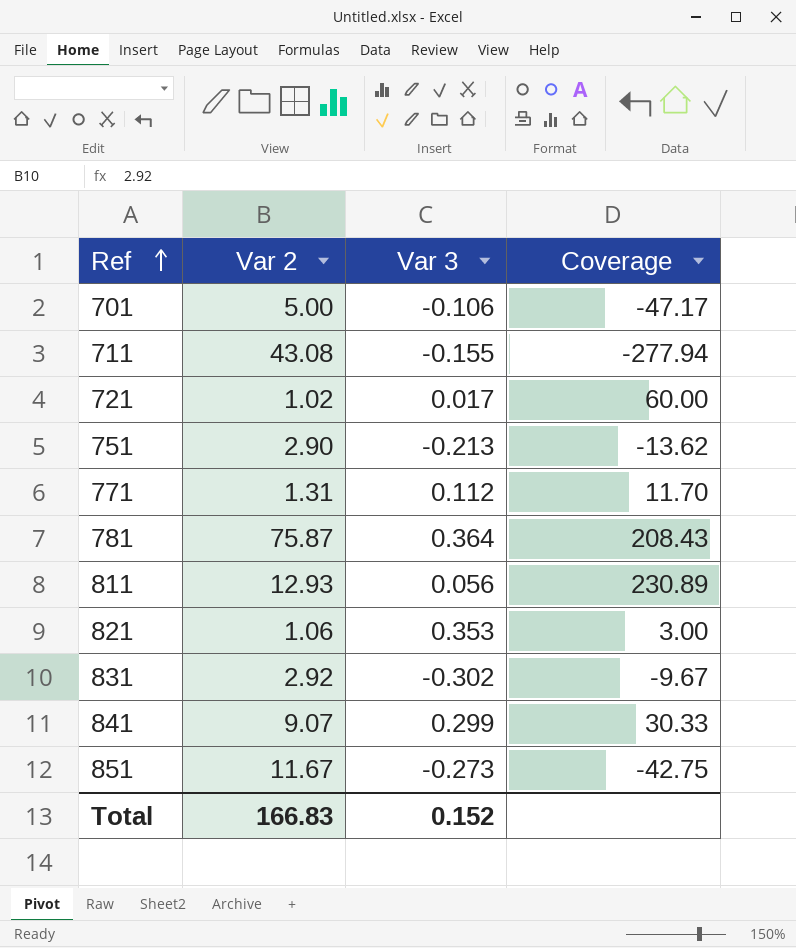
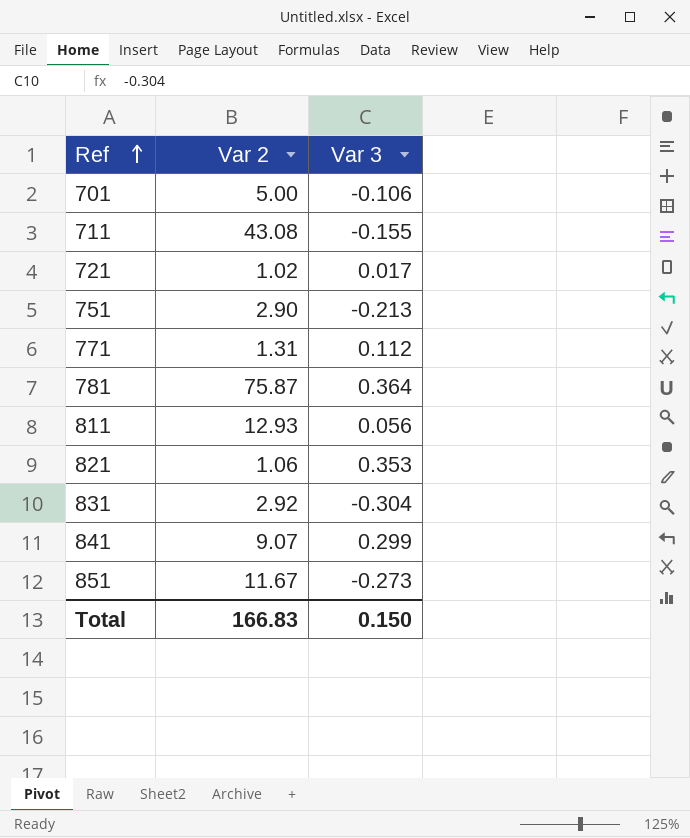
column Coverage | formula: [Var 2] / [Var 3] -> none
831 | Var 3: -0.302 -> -0.304
Total | Var 3: 0.152 -> 0.150

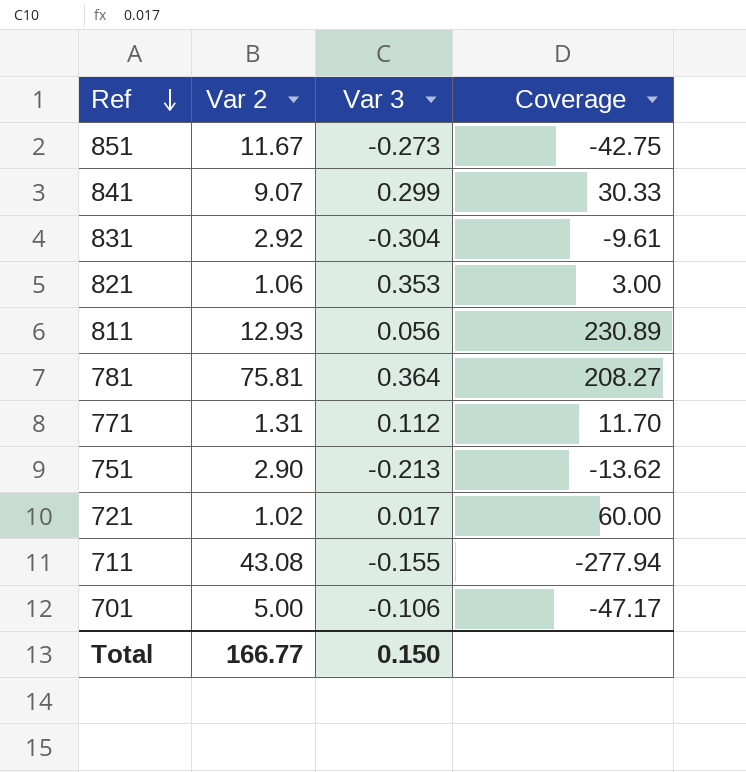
row order: Ref ascending -> Ref descending
column Coverage | formula: none -> [Var 2] / [Var 3]
781 | Var 2: 75.87 -> 75.81
Total | Var 2: 166.83 -> 166.77

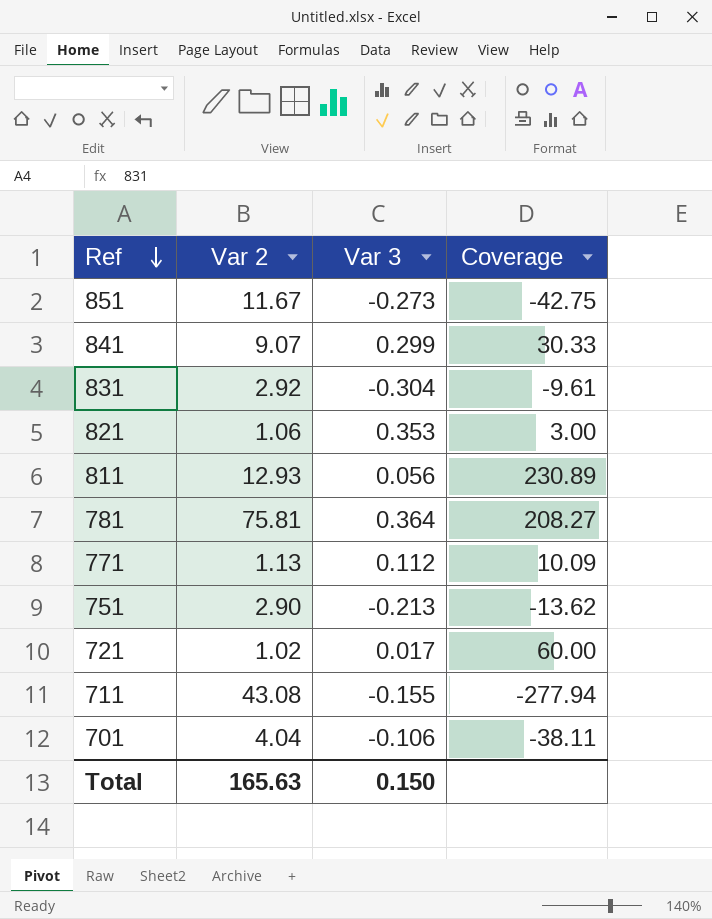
771 | Var 2: 1.31 -> 1.13
771 | Coverage: 11.70 -> 10.09
701 | Var 2: 5.00 -> 4.04
701 | Coverage: -47.17 -> -38.11
Total | Var 2: 166.77 -> 165.63

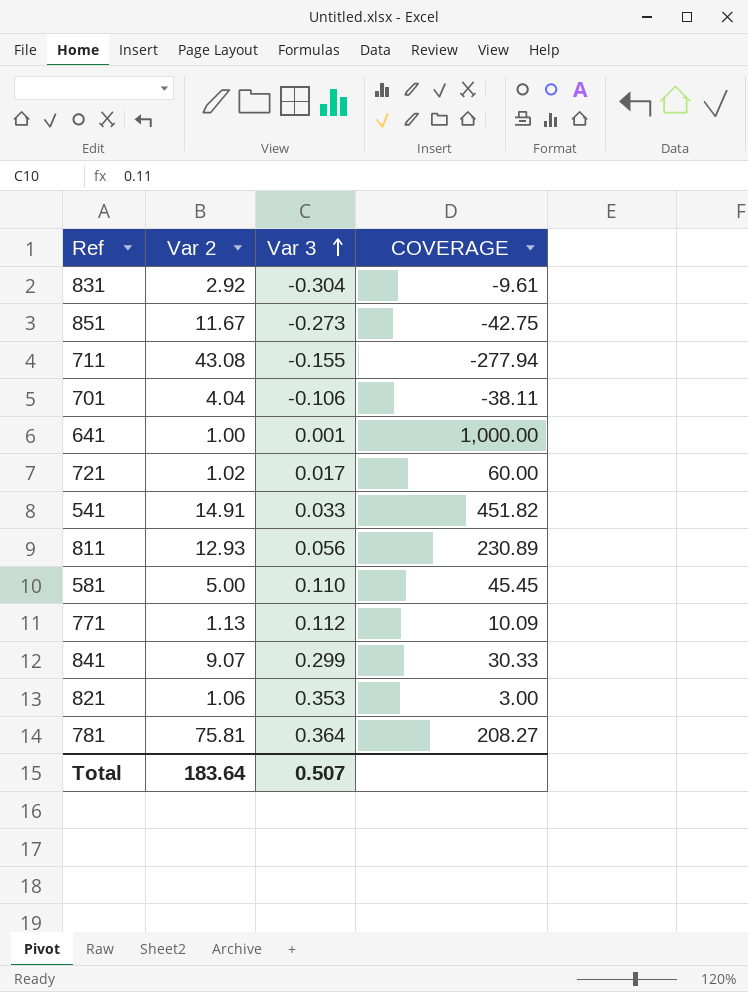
row order: Ref descending -> Var 3 ascending
column name: Coverage -> COVERAGE
row 751: 2.90 | -0.213 | -13.62 -> none
row 641: none -> 1.00 | 0.001 | 1,000.00
row 541: none -> 14.91 | 0.033 | 451.82
row 581: none -> 5.00 | 0.110 | 45.45
Total | Var 2: 165.63 -> 183.64
Total | Var 3: 0.150 -> 0.507

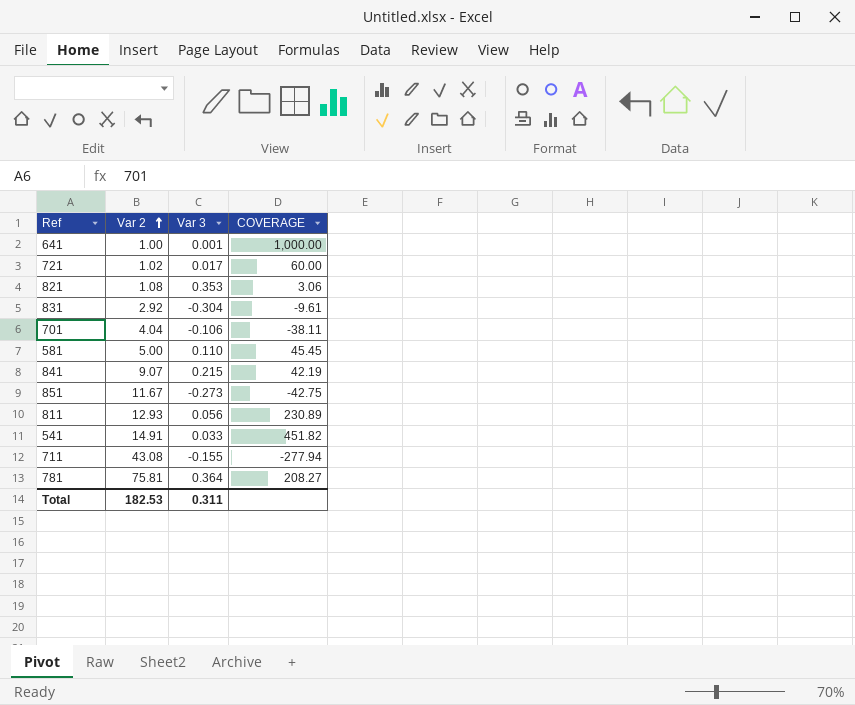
row order: Var 3 ascending -> Var 2 ascending
row 771: 1.13 | 0.112 | 10.09 -> none
821 | Var 2: 1.06 -> 1.08
821 | COVERAGE: 3.00 -> 3.06
841 | Var 3: 0.299 -> 0.215
841 | COVERAGE: 30.33 -> 42.19
Total | Var 2: 183.64 -> 182.53
Total | Var 3: 0.507 -> 0.311

